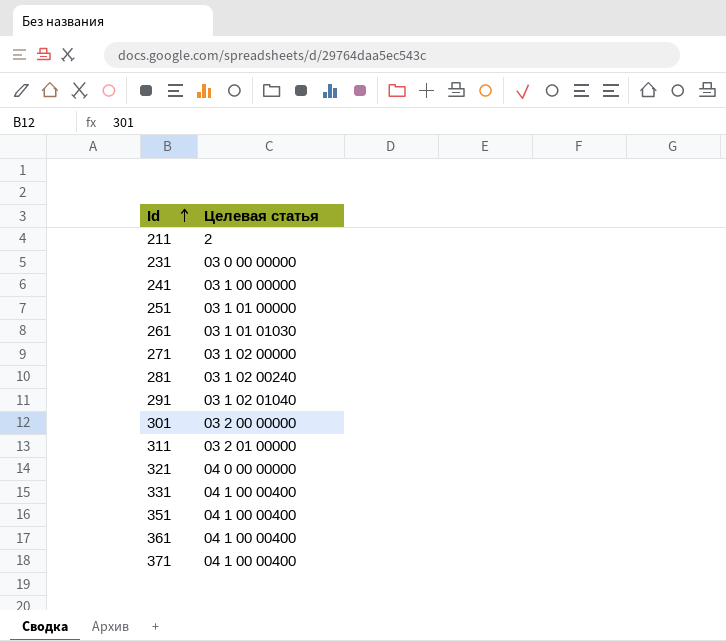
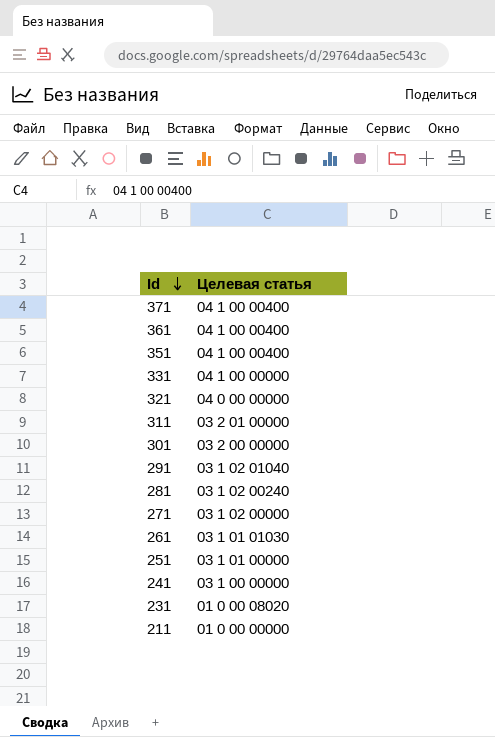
row order: Id ascending -> Id descending
331 | Целевая статья: 04 1 00 00400 -> 04 1 00 00000
231 | Целевая статья: 03 0 00 00000 -> 01 0 00 08020
211 | Целевая статья: 2 -> 01 0 00 00000

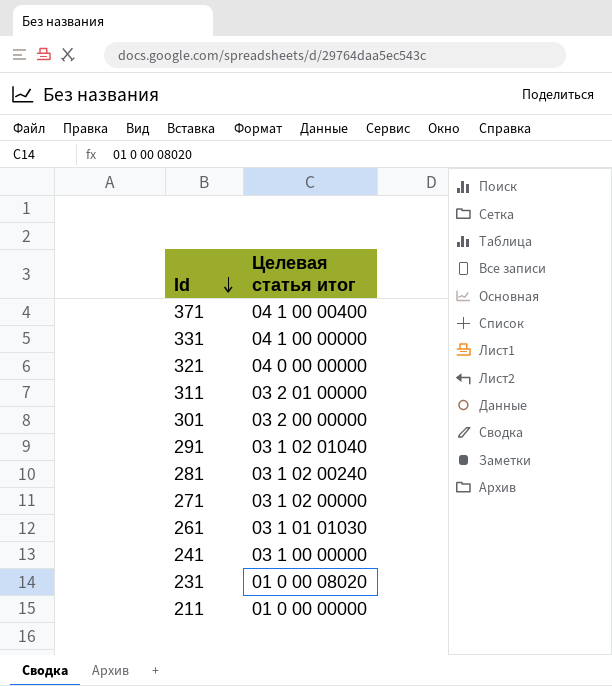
column name: Целевая статья -> Целевая статья итог
row 361: 04 1 00 00400 -> none
row 351: 04 1 00 00400 -> none
row 251: 03 1 01 00000 -> none

